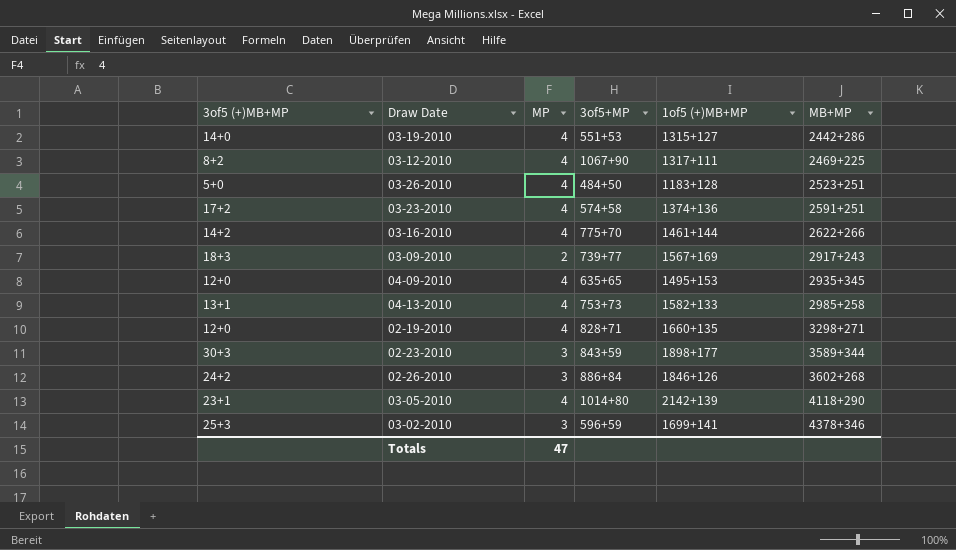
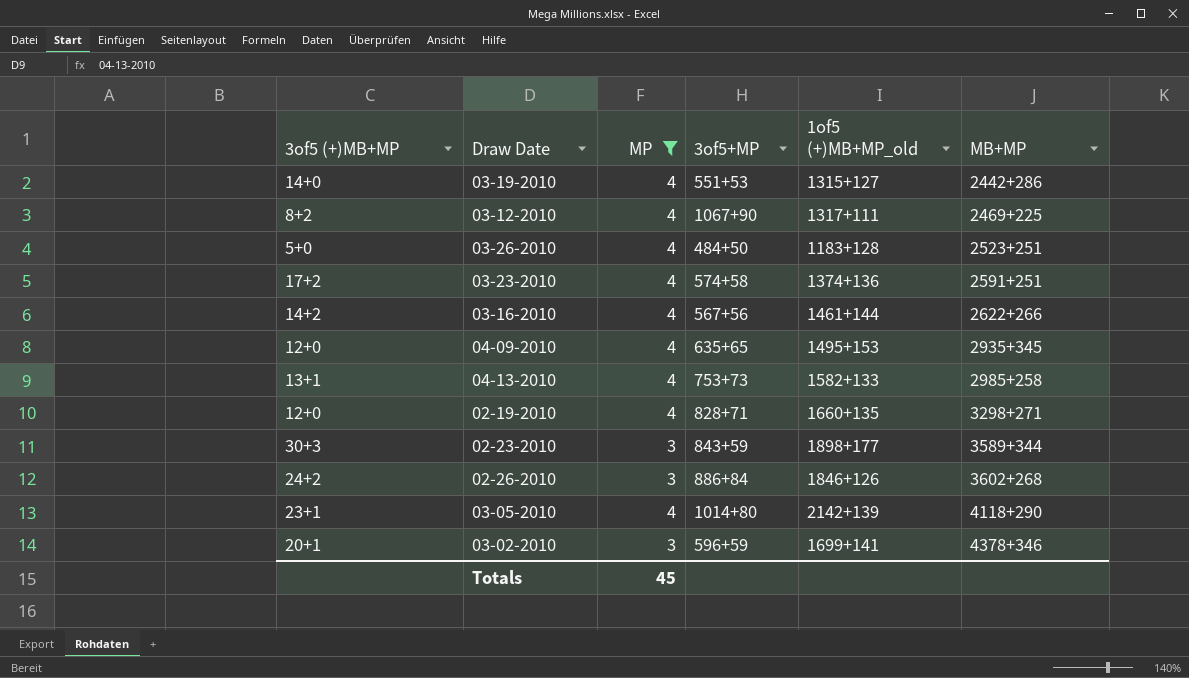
filter: none -> MP != 2
column name: 1of5 (+)MB+MP -> 1of5 (+)MB+MP_old
03-16-2010 | 3of5+MP: 775+70 -> 567+56
03-02-2010 | 3of5 (+)MB+MP: 25+3 -> 20+1
Totals | MP: 47 -> 45

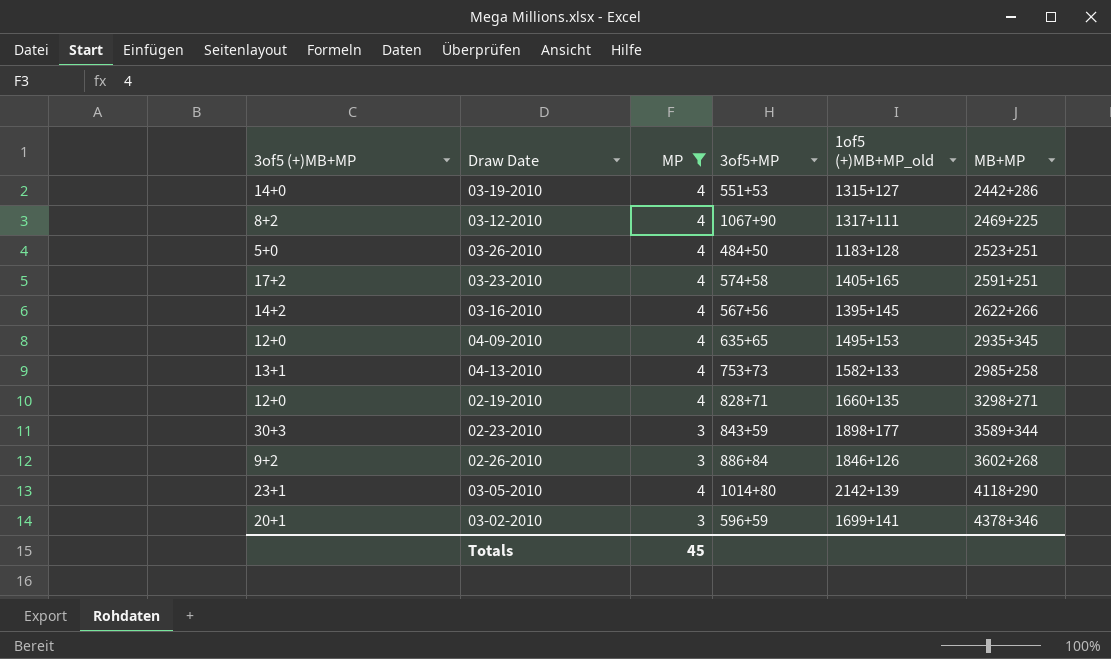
03-23-2010 | 1of5 (+)MB+MP_old: 1374+136 -> 1405+165
03-16-2010 | 1of5 (+)MB+MP_old: 1461+144 -> 1395+145
02-26-2010 | 3of5 (+)MB+MP: 24+2 -> 9+2

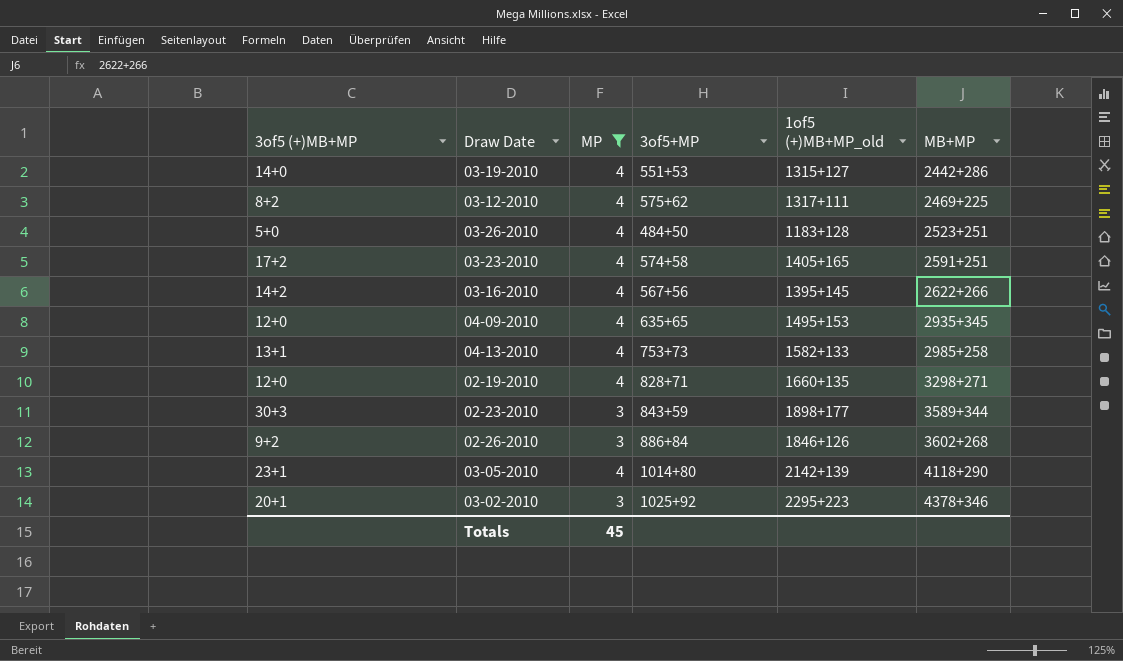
03-12-2010 | 3of5+MP: 1067+90 -> 575+62
03-02-2010 | 3of5+MP: 596+59 -> 1025+92
03-02-2010 | 1of5 (+)MB+MP_old: 1699+141 -> 2295+223

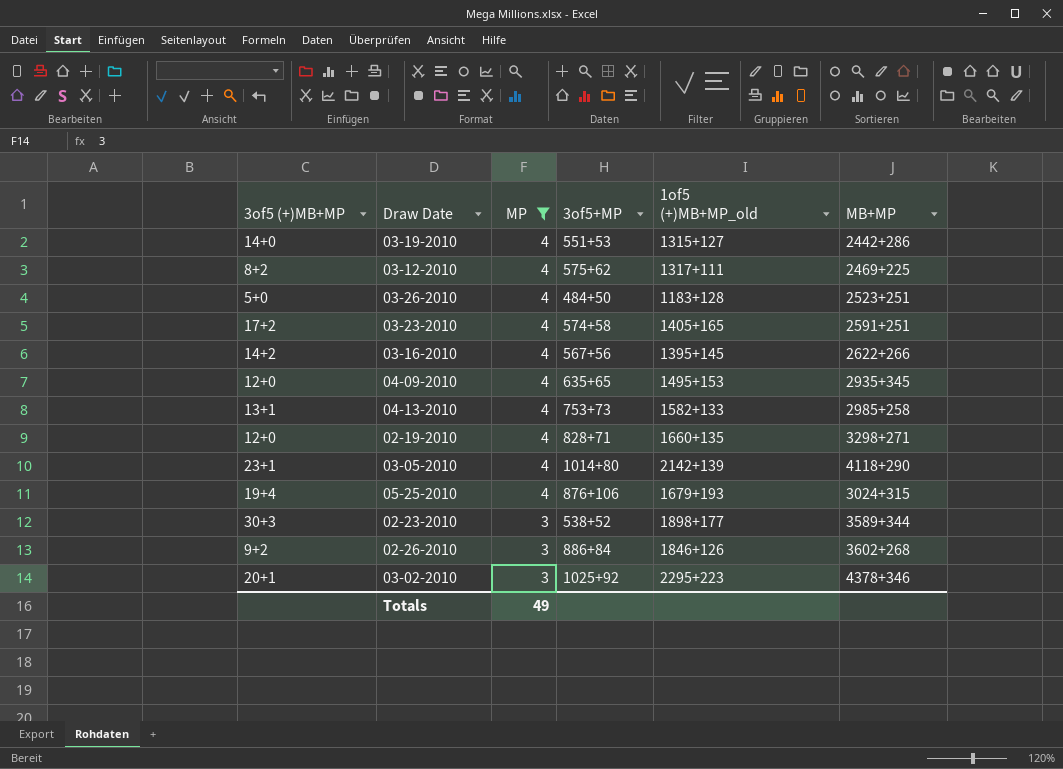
row order: MB+MP ascending -> MP descending
row 05-25-2010: none -> 19+4 | 4 | 876+106 | 1679+193 | 3024+315
02-23-2010 | 3of5+MP: 843+59 -> 538+52
Totals | MP: 45 -> 49

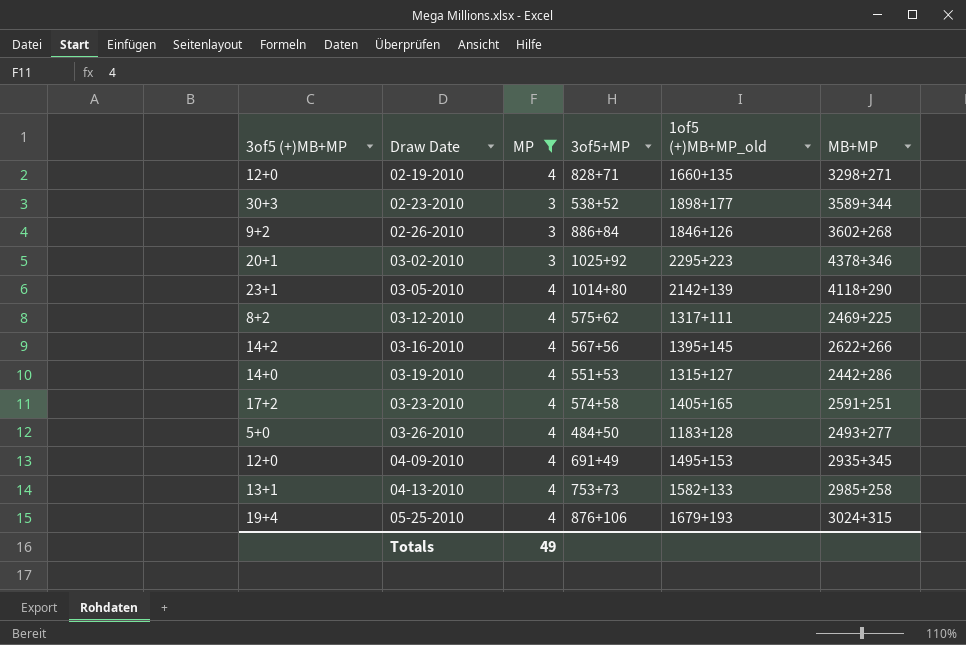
row order: MP descending -> Draw Date ascending
03-26-2010 | MB+MP: 2523+251 -> 2493+277
04-09-2010 | 3of5+MP: 635+65 -> 691+49

